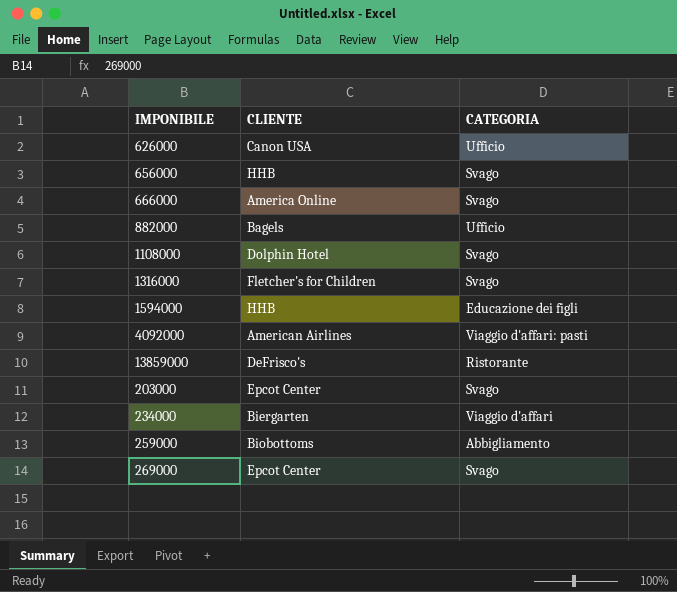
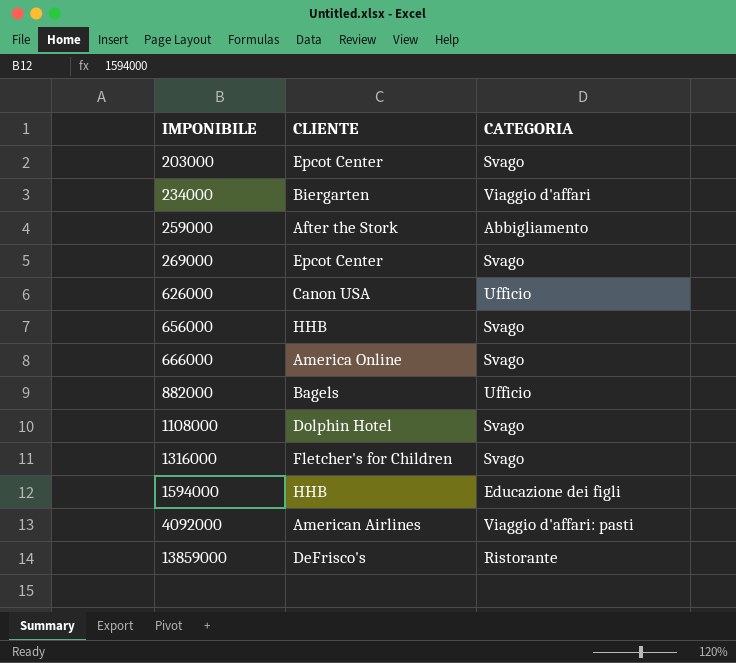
row order: none -> IMPONIBILE ascending
259000 | CLIENTE: Biobottoms -> After the Stork

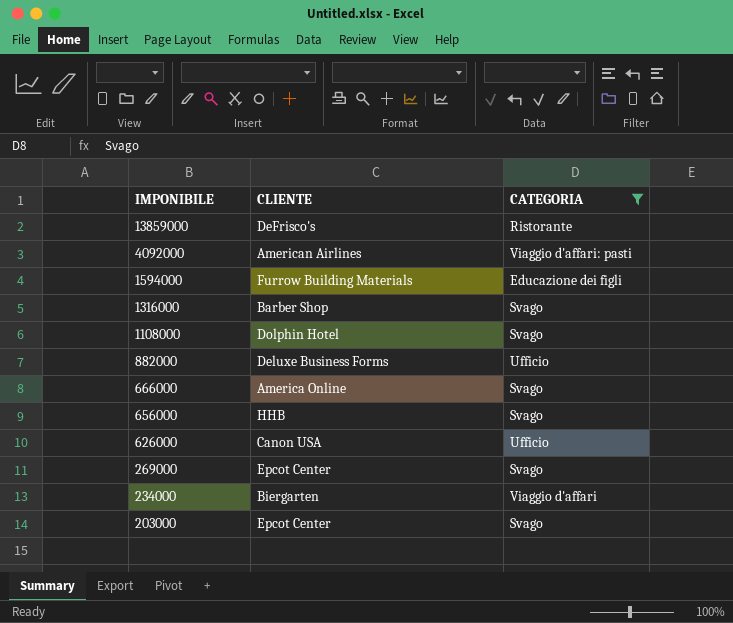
filter: none -> CATEGORIA != Abbigliamento
row order: IMPONIBILE ascending -> IMPONIBILE descending
1594000 | CLIENTE: HHB -> Furrow Building Materials
1316000 | CLIENTE: Fletcher's for Children -> Barber Shop
882000 | CLIENTE: Bagels -> Deluxe Business Forms

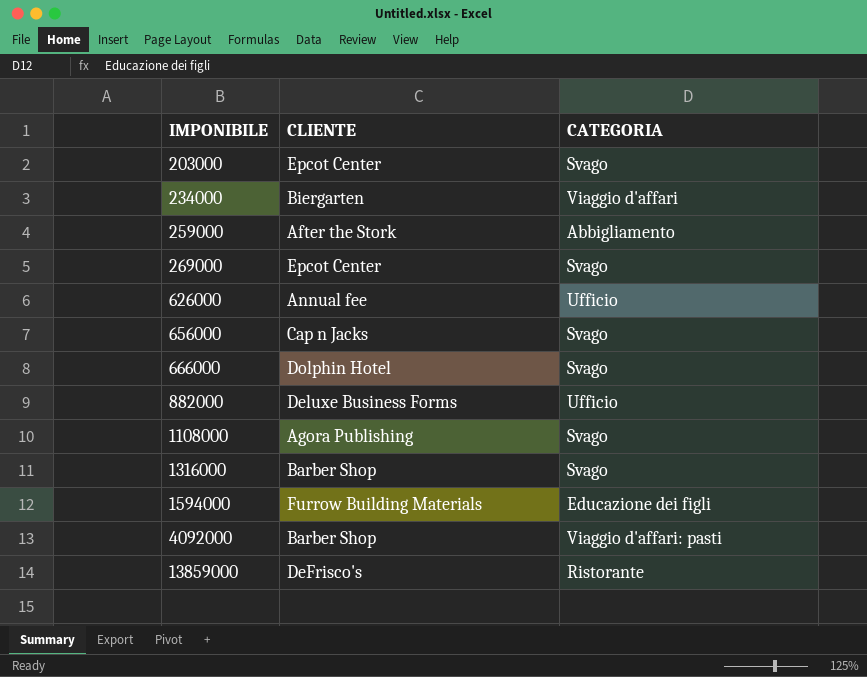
filter: CATEGORIA != Abbigliamento -> none
row order: IMPONIBILE descending -> IMPONIBILE ascending
626000 | CLIENTE: Canon USA -> Annual fee
656000 | CLIENTE: HHB -> Cap n Jacks
666000 | CLIENTE: America Online -> Dolphin Hotel
1108000 | CLIENTE: Dolphin Hotel -> Agora Publishing
4092000 | CLIENTE: American Airlines -> Barber Shop

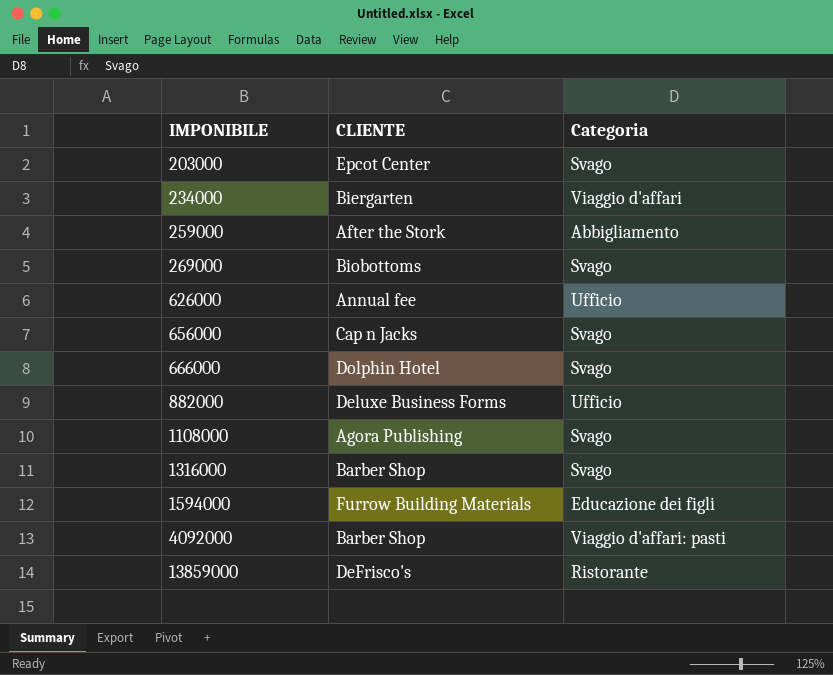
column name: CATEGORIA -> Categoria
269000 | CLIENTE: Epcot Center -> Biobottoms

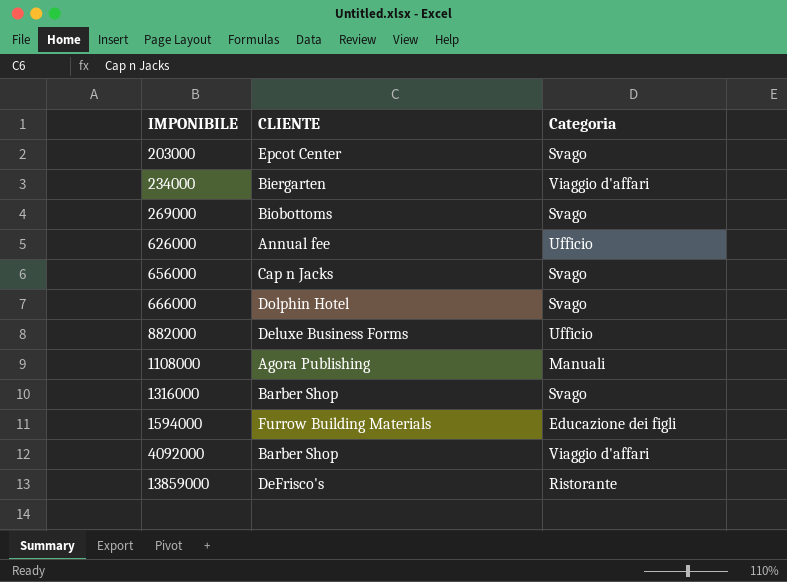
row 259000: After the Stork | Abbigliamento -> none
1108000 | Categoria: Svago -> Manuali
4092000 | Categoria: Viaggio d'affari: pasti -> Viaggio d'affari

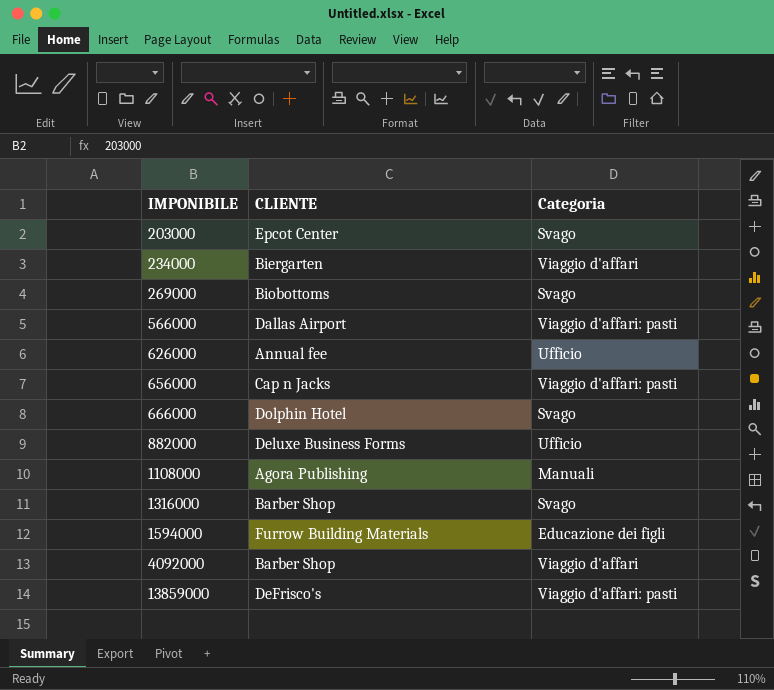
row 566000: none -> Dallas Airport | Viaggio d'affari: pasti
656000 | Categoria: Svago -> Viaggio d'affari: pasti
13859000 | Categoria: Ristorante -> Viaggio d'affari: pasti

